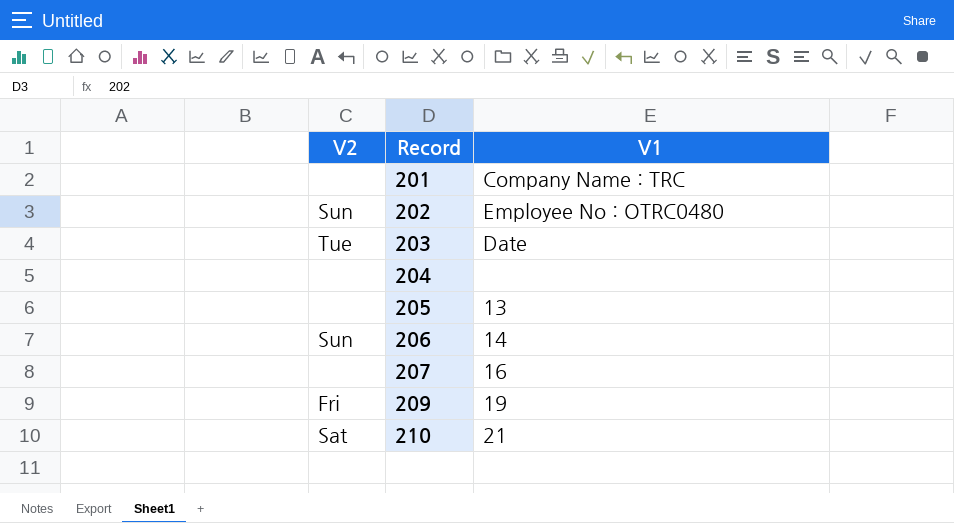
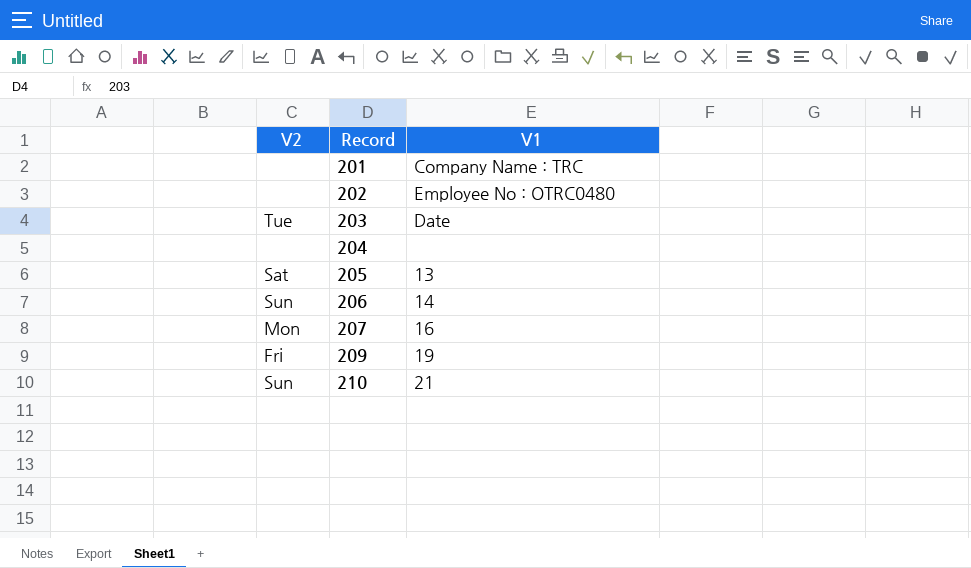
202 | V2: Sun -> none
205 | V2: none -> Sat
207 | V2: none -> Mon
210 | V2: Sat -> Sun

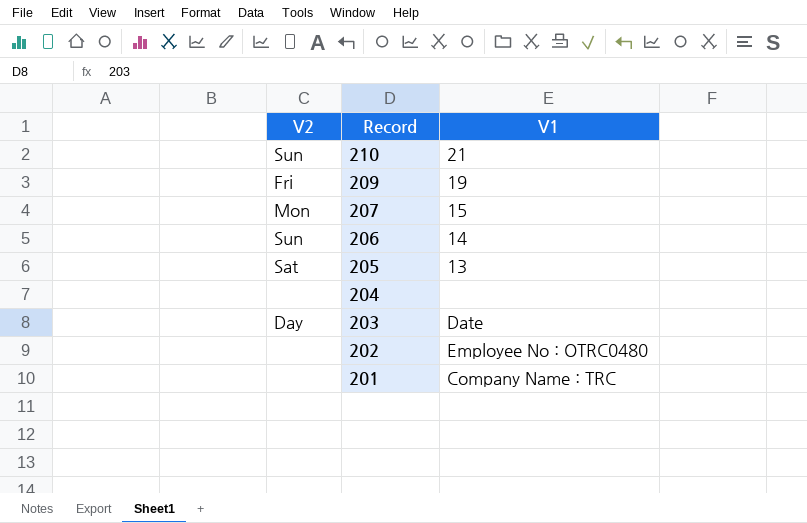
row order: Record ascending -> Record descending
207 | V1: 16 -> 15
203 | V2: Tue -> Day

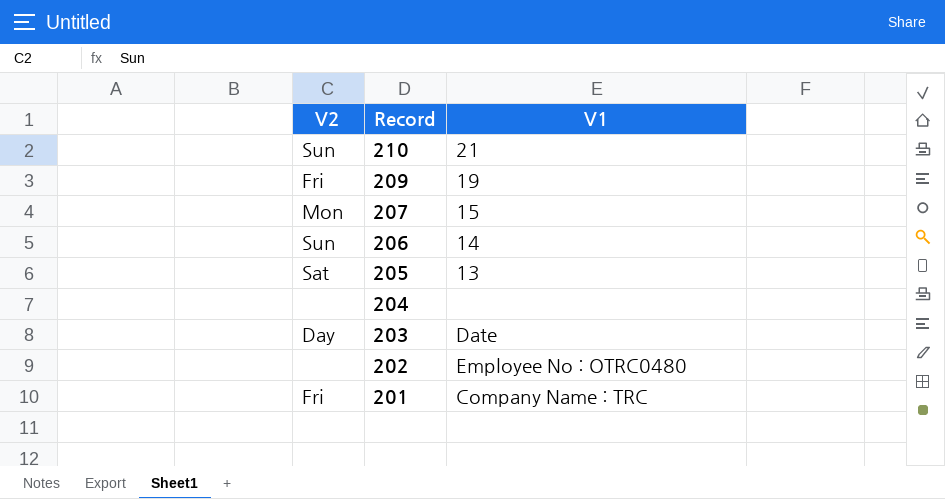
201 | V2: none -> Fri

